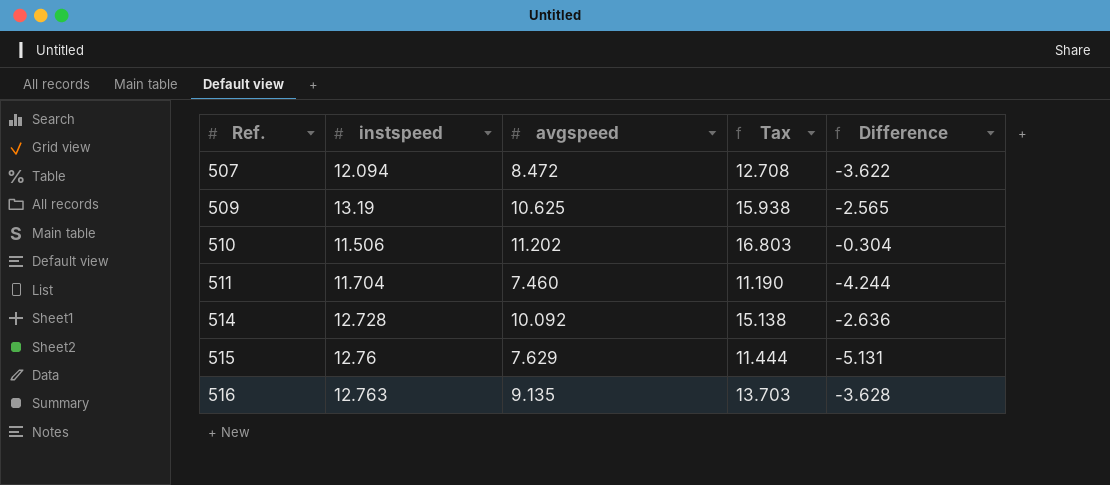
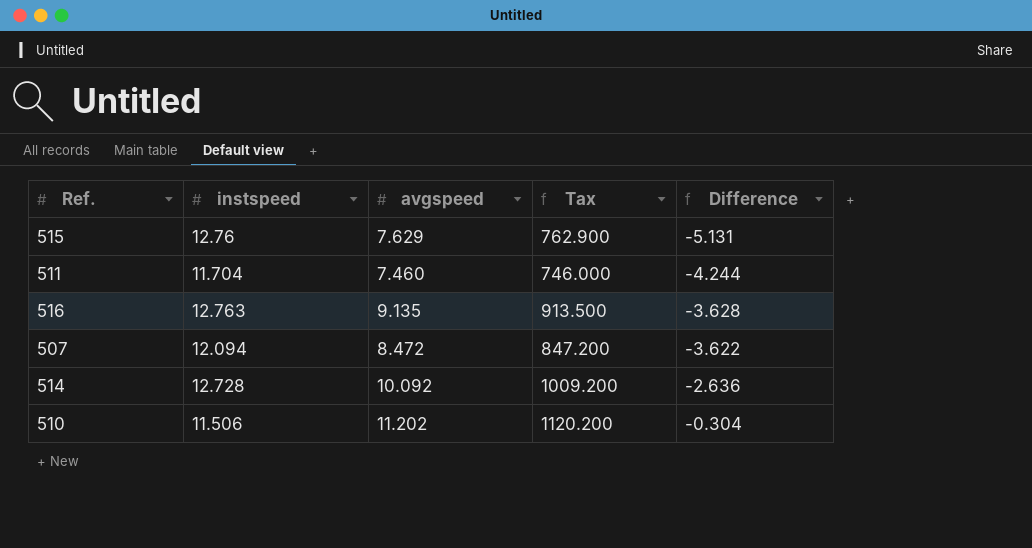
row order: Ref. ascending -> Difference ascending
column Tax | formula: [avgspeed] * 1.5 -> [avgspeed] * 100
row 509: 13.19 | 10.625 | 15.938 | -2.565 -> none

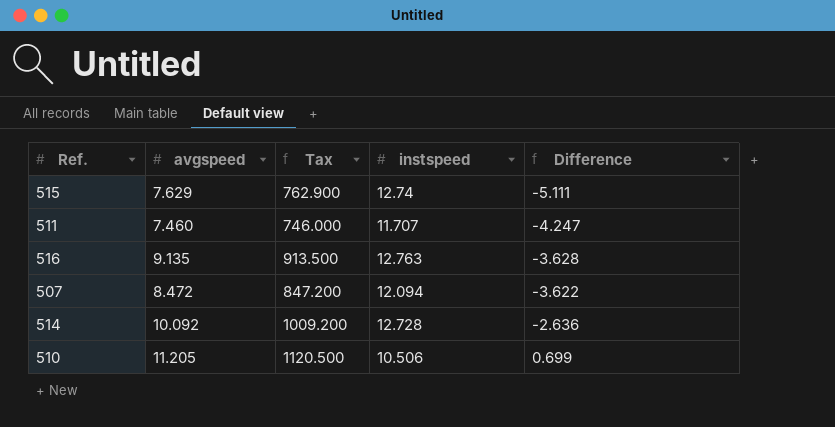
column instspeed | position: 2 -> 4
515 | instspeed: 12.76 -> 12.74
515 | Difference: -5.131 -> -5.111
511 | instspeed: 11.704 -> 11.707
511 | Difference: -4.244 -> -4.247
510 | avgspeed: 11.202 -> 11.205
510 | Tax: 1120.200 -> 1120.500
510 | instspeed: 11.506 -> 10.506
510 | Difference: -0.304 -> 0.699

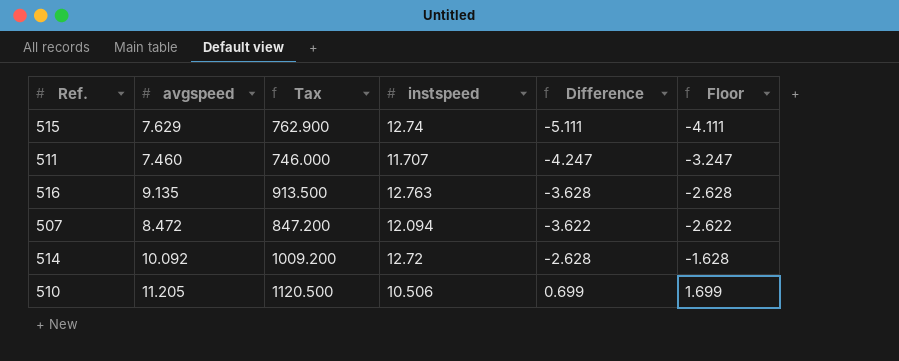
column Floor | formula: none -> [Difference] + 1
514 | instspeed: 12.728 -> 12.72
514 | Difference: -2.636 -> -2.628

